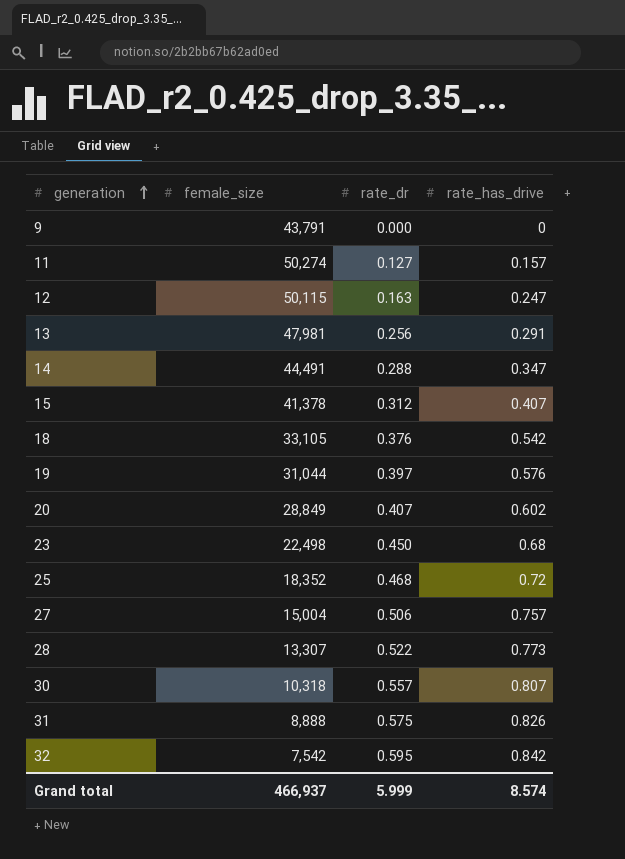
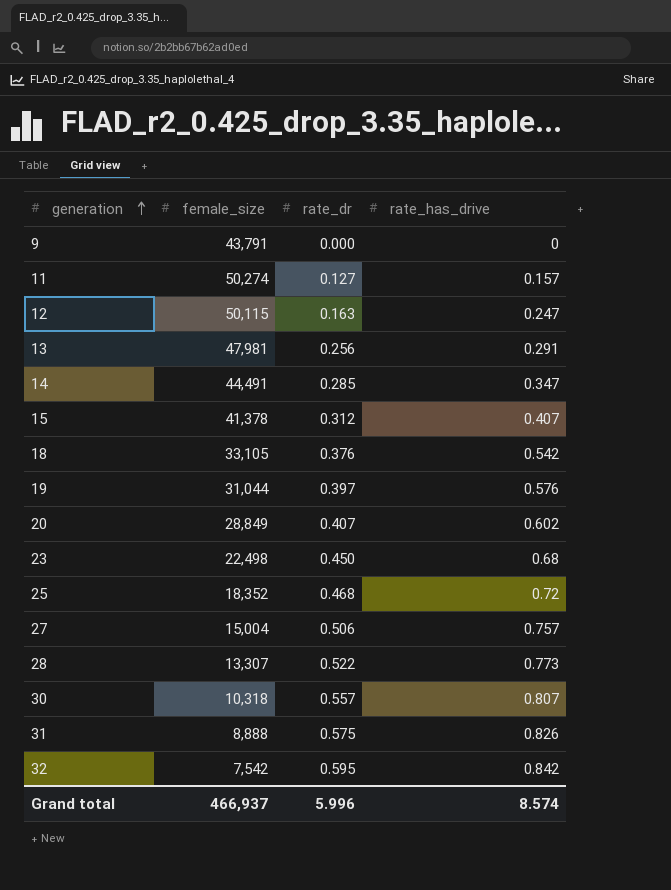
14 | rate_dr: 0.288 -> 0.285
Grand total | rate_dr: 5.999 -> 5.996

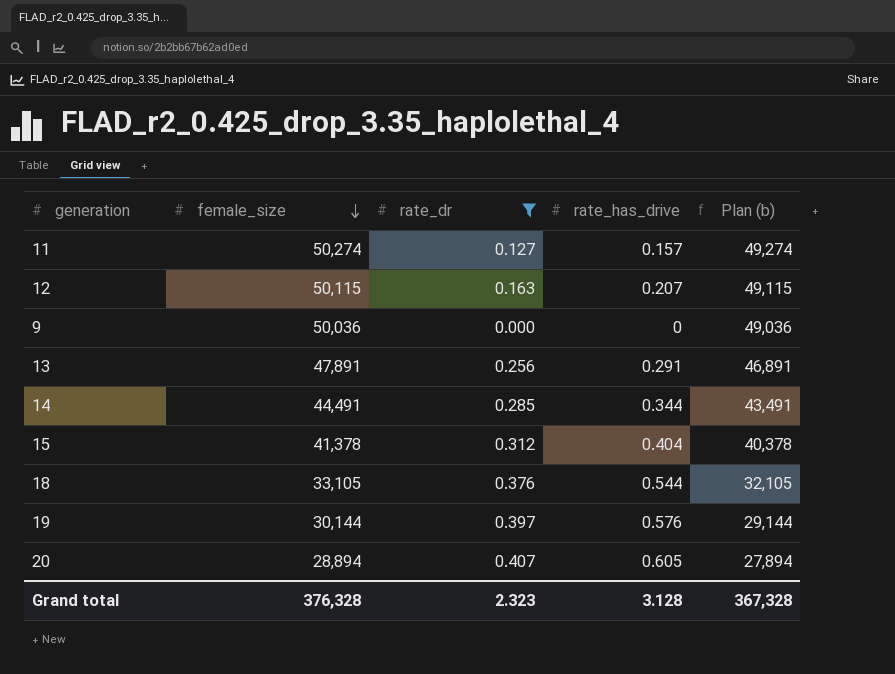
filter: none -> rate_dr <= 0.407
row order: generation ascending -> female_size descending
column Plan (b) | formula: none -> [female_size] - 1000
12 | rate_has_drive: 0.247 -> 0.207
9 | female_size: 43,791 -> 50,036
13 | female_size: 47,981 -> 47,891
14 | rate_has_drive: 0.347 -> 0.344
15 | rate_has_drive: 0.407 -> 0.404
18 | rate_has_drive: 0.542 -> 0.544
19 | female_size: 31,044 -> 30,144
20 | female_size: 28,849 -> 28,894
20 | rate_has_drive: 0.602 -> 0.605
Grand total | female_size: 466,937 -> 376,328
Grand total | rate_dr: 5.996 -> 2.323
Grand total | rate_has_drive: 8.574 -> 3.128

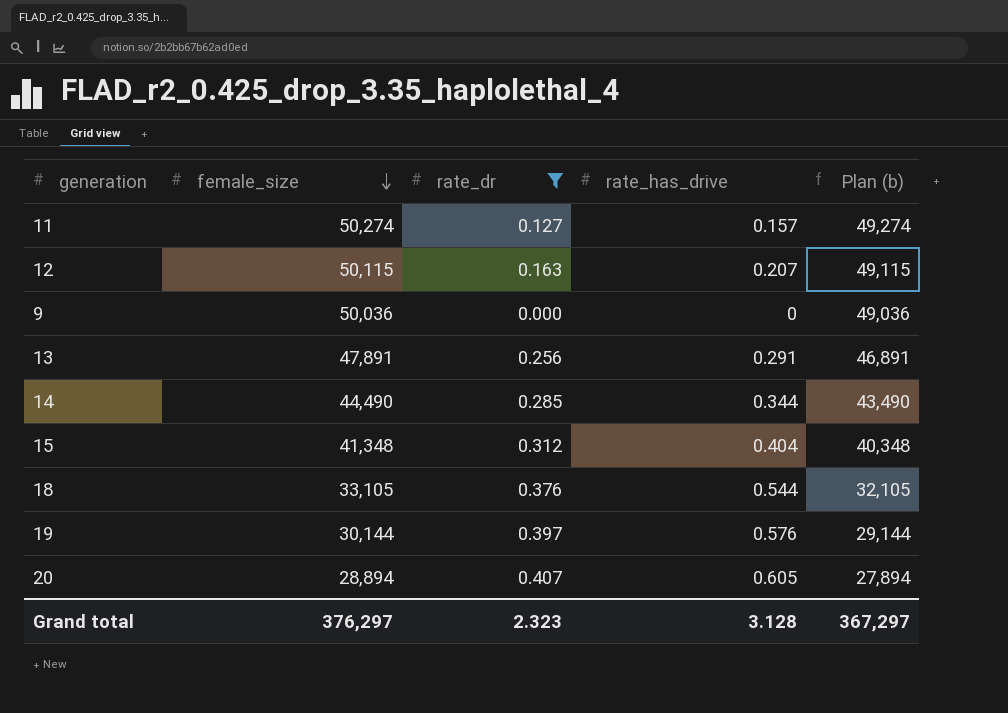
14 | female_size: 44,491 -> 44,490
14 | Plan (b): 43,491 -> 43,490
15 | female_size: 41,378 -> 41,348
15 | Plan (b): 40,378 -> 40,348
Grand total | female_size: 376,328 -> 376,297
Grand total | Plan (b): 367,328 -> 367,297

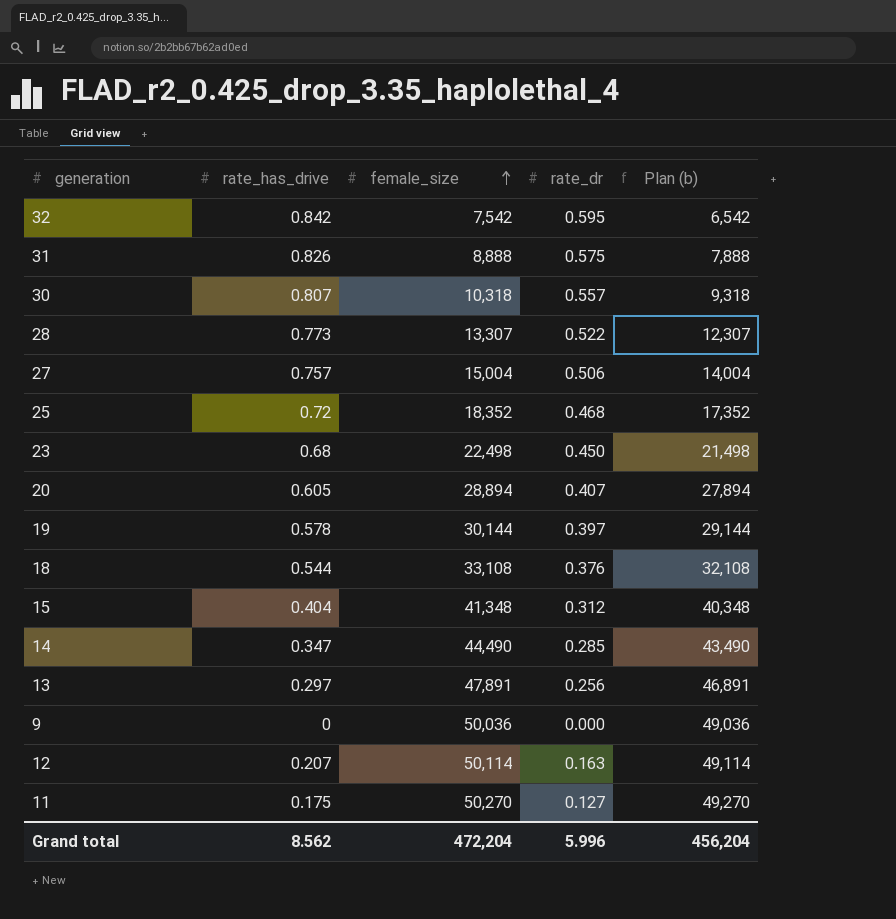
filter: rate_dr <= 0.407 -> none
row order: female_size descending -> female_size ascending
column rate_has_drive | position: 4 -> 2
19 | rate_has_drive: 0.576 -> 0.578
18 | female_size: 33,105 -> 33,108
18 | Plan (b): 32,105 -> 32,108
14 | rate_has_drive: 0.344 -> 0.347
13 | rate_has_drive: 0.291 -> 0.297
12 | female_size: 50,115 -> 50,114
12 | Plan (b): 49,115 -> 49,114
11 | rate_has_drive: 0.157 -> 0.175
11 | female_size: 50,274 -> 50,270
11 | Plan (b): 49,274 -> 49,270
Grand total | rate_has_drive: 3.128 -> 8.562
Grand total | female_size: 376,297 -> 472,204
Grand total | rate_dr: 2.323 -> 5.996
Grand total | Plan (b): 367,297 -> 456,204

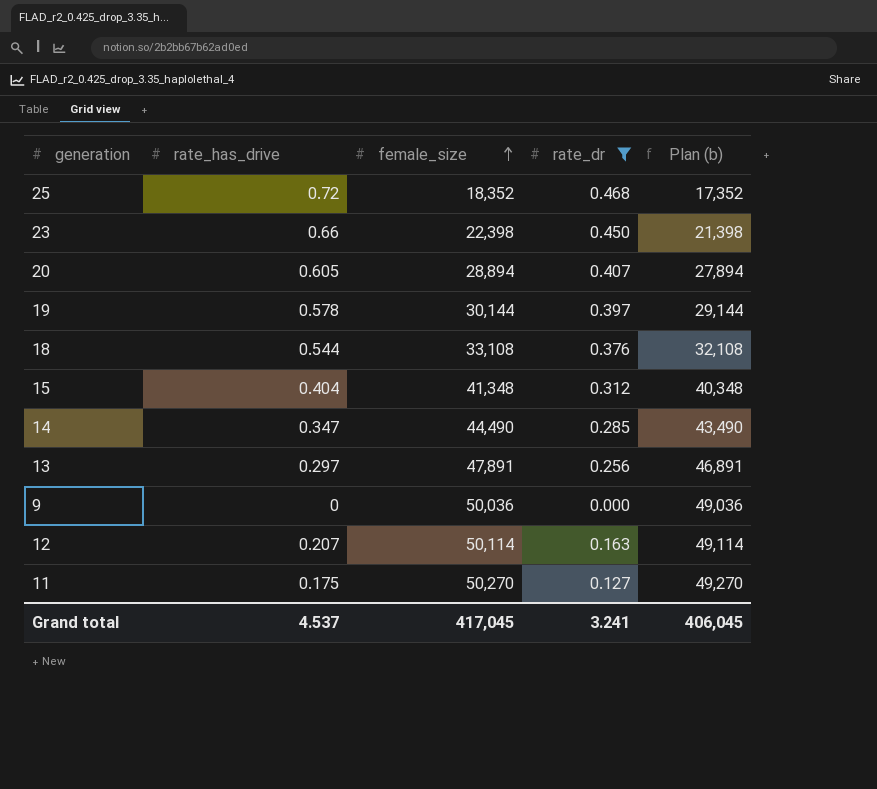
filter: none -> rate_dr <= 0.468
23 | rate_has_drive: 0.68 -> 0.66
23 | female_size: 22,498 -> 22,398
23 | Plan (b): 21,498 -> 21,398
Grand total | rate_has_drive: 8.562 -> 4.537
Grand total | female_size: 472,204 -> 417,045
Grand total | rate_dr: 5.996 -> 3.241
Grand total | Plan (b): 456,204 -> 406,045

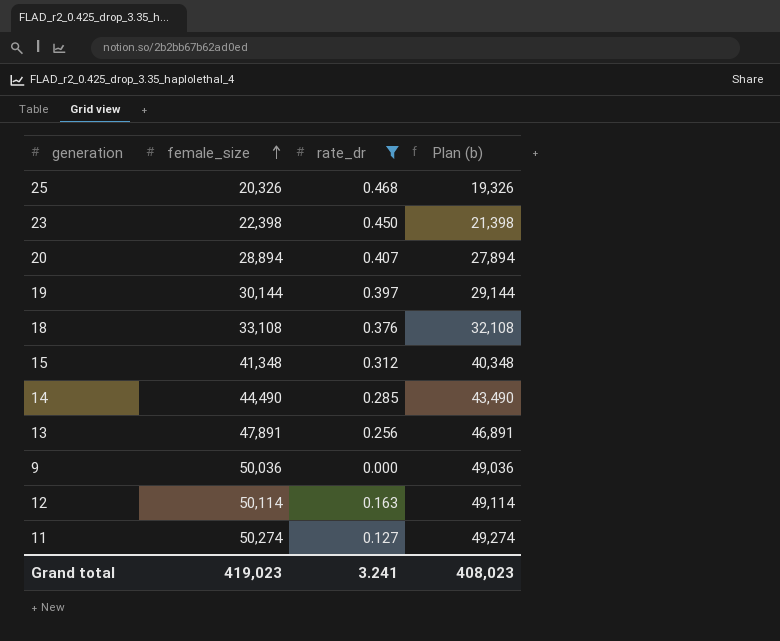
column rate_has_drive | position: 2 -> none
25 | female_size: 18,352 -> 20,326
25 | Plan (b): 17,352 -> 19,326
11 | female_size: 50,270 -> 50,274
11 | Plan (b): 49,270 -> 49,274
Grand total | female_size: 417,045 -> 419,023
Grand total | Plan (b): 406,045 -> 408,023

